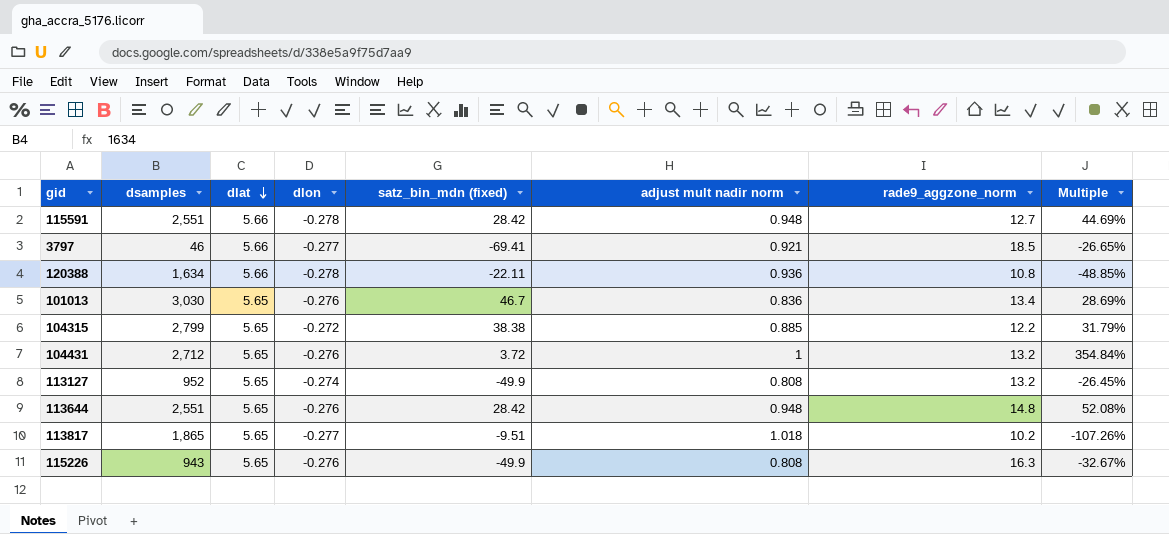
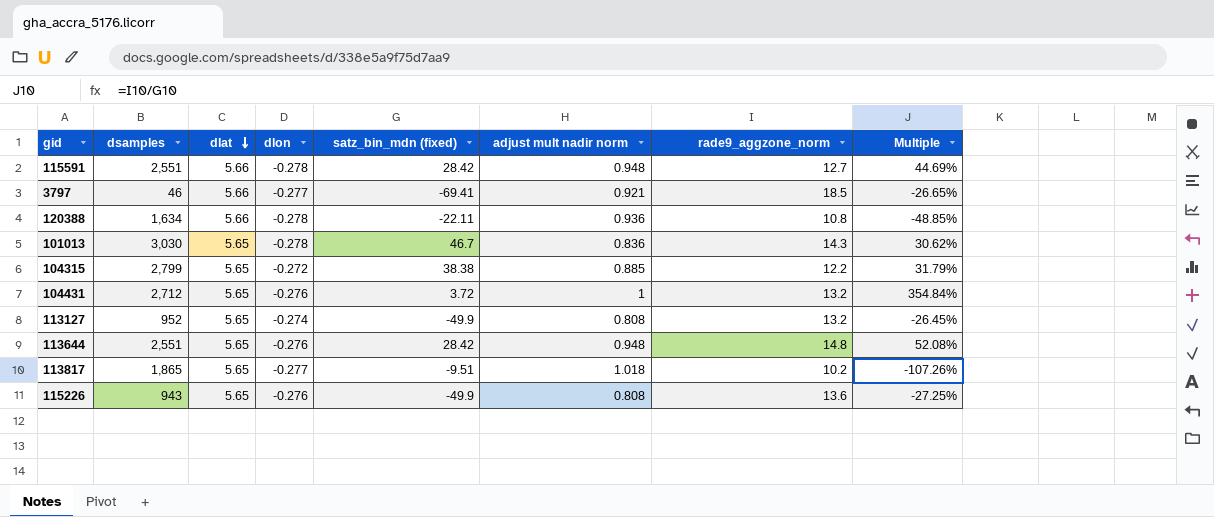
101013 | dlon: -0.276 -> -0.278
101013 | rade9_aggzone_norm: 13.4 -> 14.3
101013 | Multiple: 28.69% -> 30.62%
115226 | rade9_aggzone_norm: 16.3 -> 13.6
115226 | Multiple: -32.67% -> -27.25%

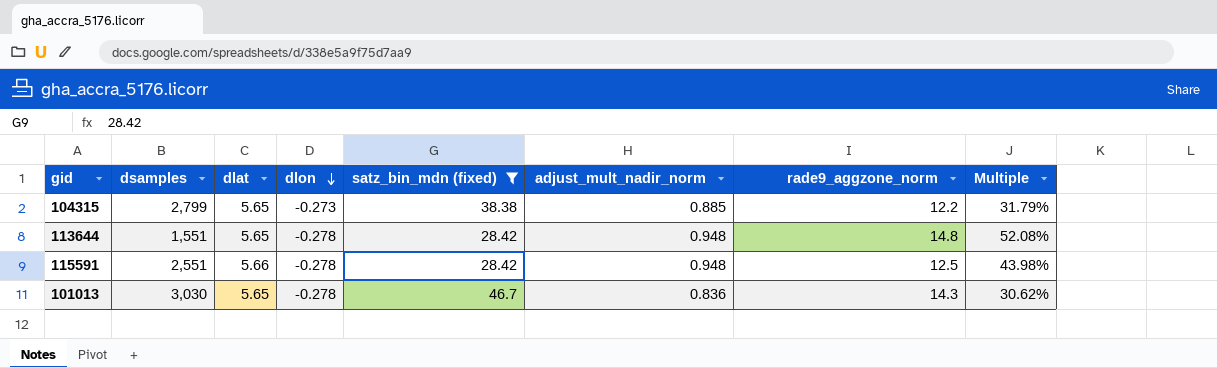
filter: none -> satz_bin_mdn (fixed) >= 28.42
row order: dlat descending -> dlon descending
column name: adjust mult nadir norm -> adjust_mult_nadir_norm
104315 | dlon: -0.272 -> -0.273
113644 | dsamples: 2,551 -> 1,551
113644 | dlon: -0.276 -> -0.278
115591 | rade9_aggzone_norm: 12.7 -> 12.5
115591 | Multiple: 44.69% -> 43.98%

